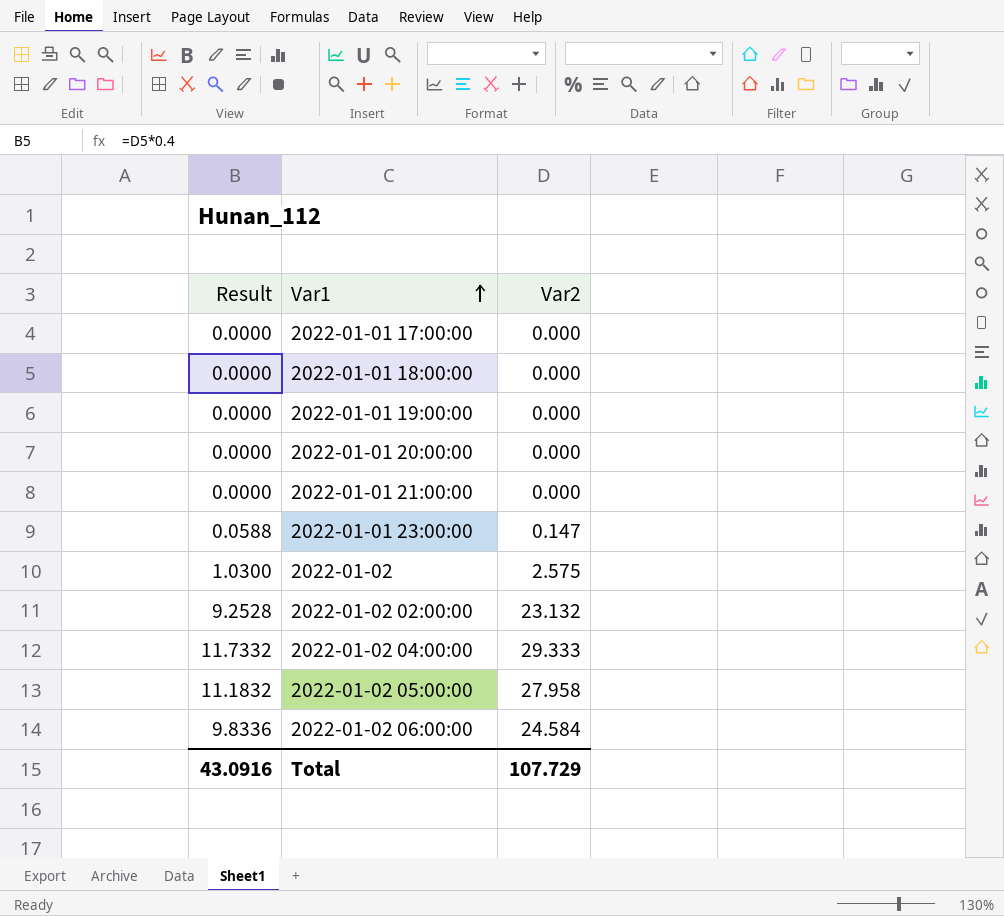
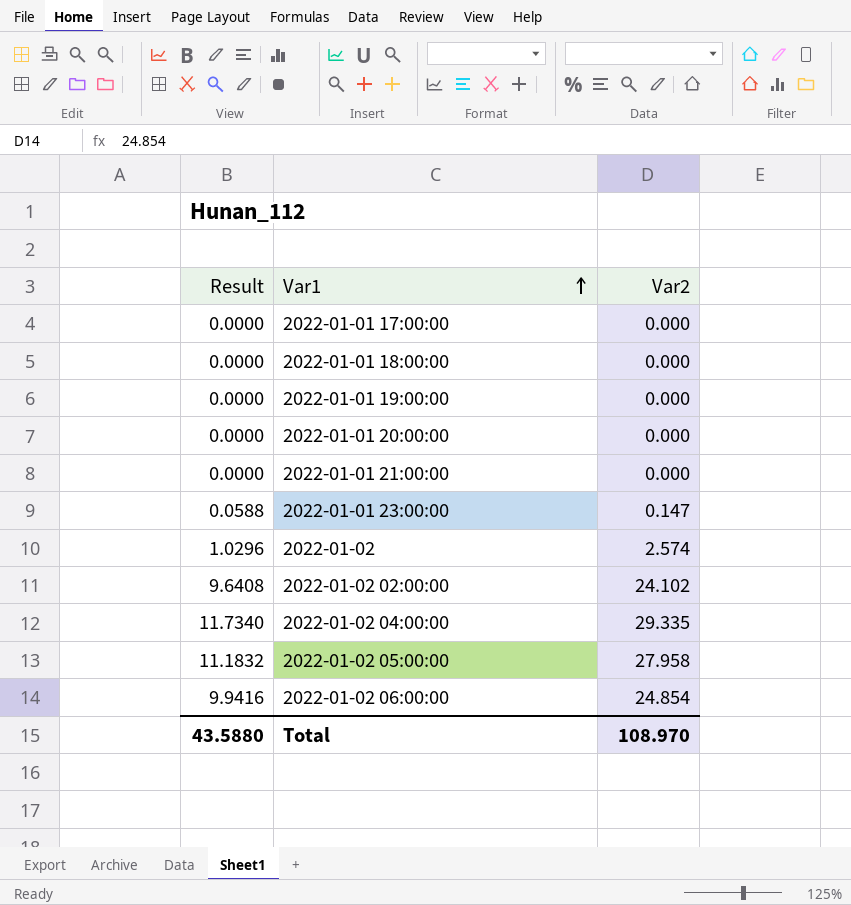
2022-01-02 | Result: 1.0300 -> 1.0296
2022-01-02 | Var2: 2.575 -> 2.574
2022-01-02 02:00:00 | Result: 9.2528 -> 9.6408
2022-01-02 02:00:00 | Var2: 23.132 -> 24.102
2022-01-02 04:00:00 | Result: 11.7332 -> 11.7340
2022-01-02 04:00:00 | Var2: 29.333 -> 29.335
2022-01-02 06:00:00 | Result: 9.8336 -> 9.9416
2022-01-02 06:00:00 | Var2: 24.584 -> 24.854
Total | Result: 43.0916 -> 43.5880
Total | Var2: 107.729 -> 108.970

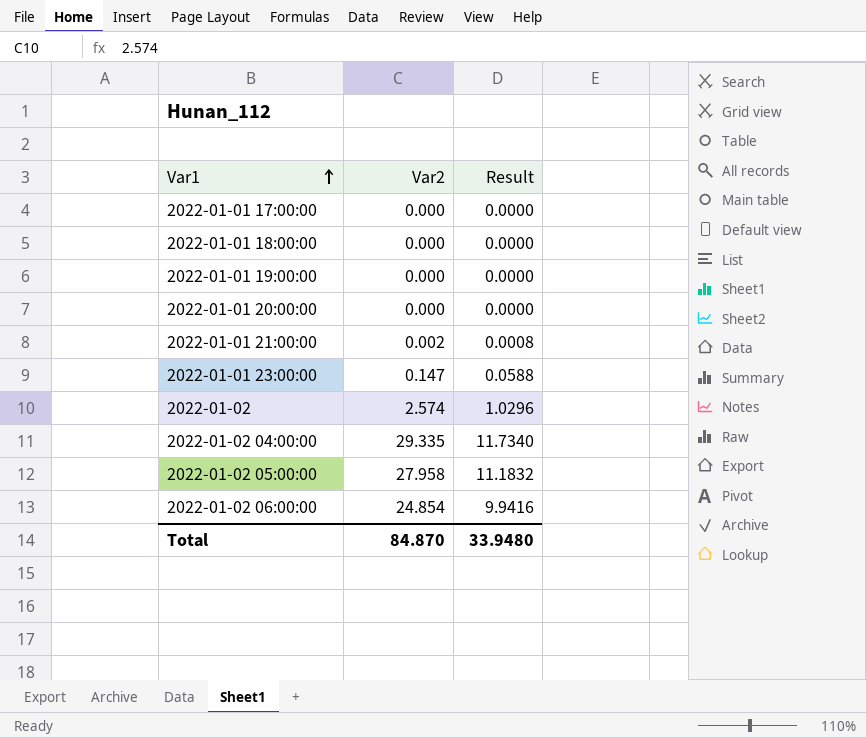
column Result | position: 1 -> 3
row 2022-01-02 02:00:00: 9.6408 | 24.102 -> none
2022-01-01 21:00:00 | Var2: 0.000 -> 0.002
2022-01-01 21:00:00 | Result: 0.0000 -> 0.0008
Total | Var2: 108.970 -> 84.870
Total | Result: 43.5880 -> 33.9480

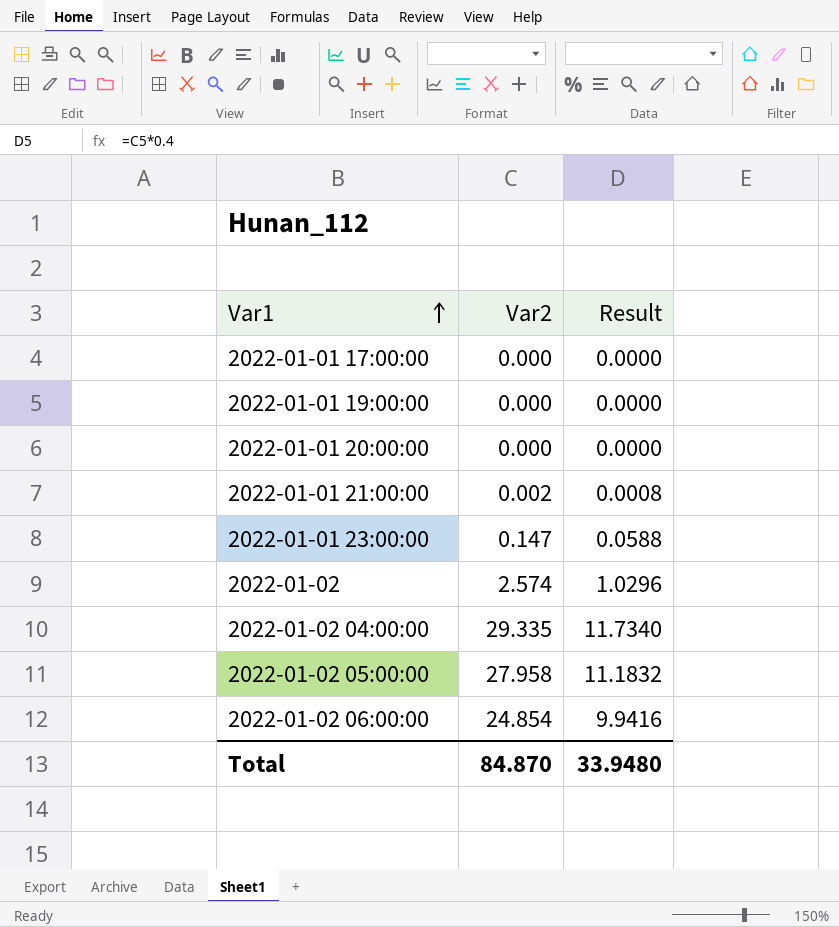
row 2022-01-01 18:00:00: 0.000 | 0.0000 -> none

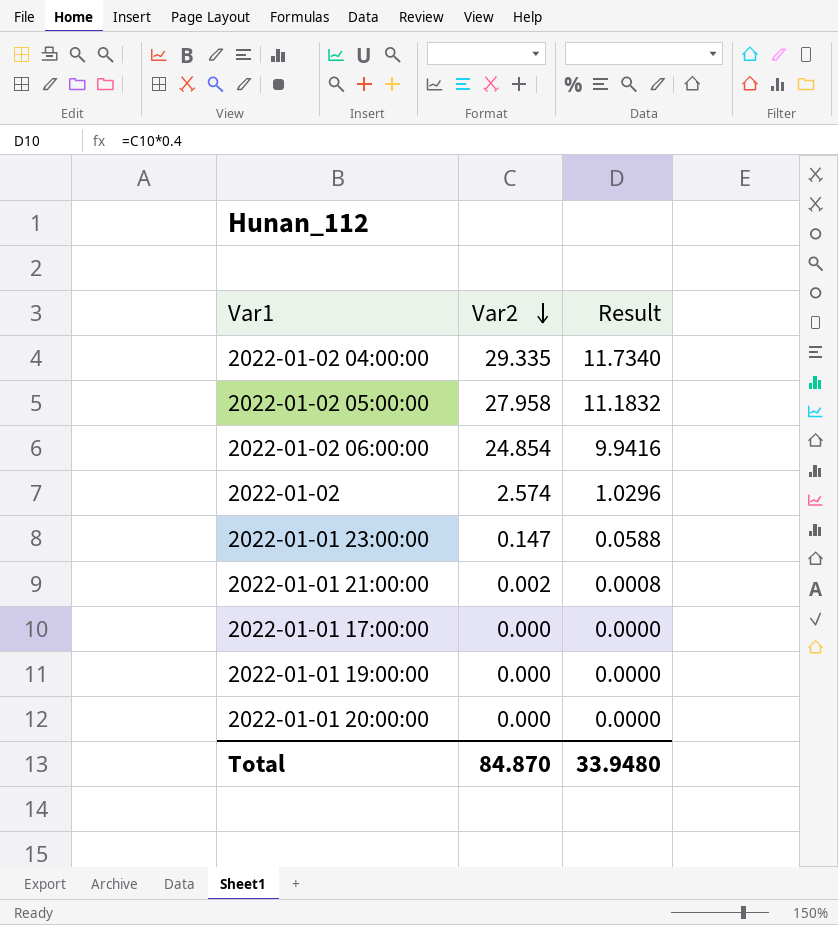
row order: Var1 ascending -> Var2 descending

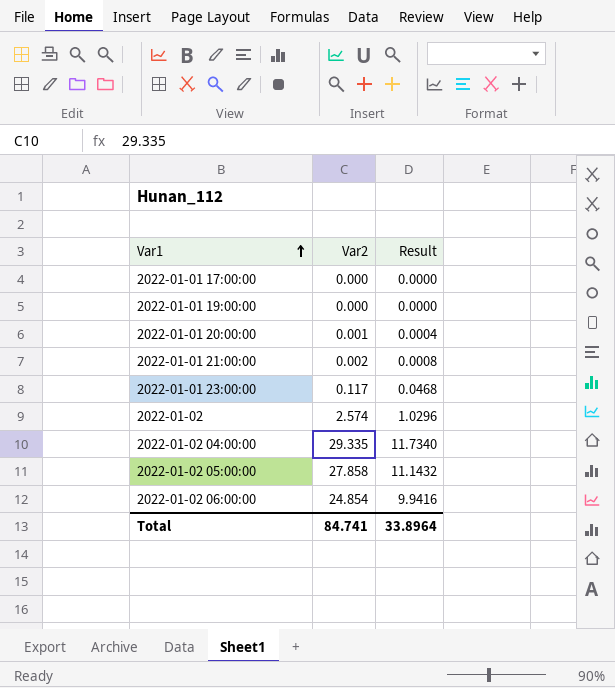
row order: Var2 descending -> Var1 ascending
2022-01-01 20:00:00 | Var2: 0.000 -> 0.001
2022-01-01 20:00:00 | Result: 0.0000 -> 0.0004
2022-01-01 23:00:00 | Var2: 0.147 -> 0.117
2022-01-01 23:00:00 | Result: 0.0588 -> 0.0468
2022-01-02 05:00:00 | Var2: 27.958 -> 27.858
2022-01-02 05:00:00 | Result: 11.1832 -> 11.1432
Total | Var2: 84.870 -> 84.741
Total | Result: 33.9480 -> 33.8964

